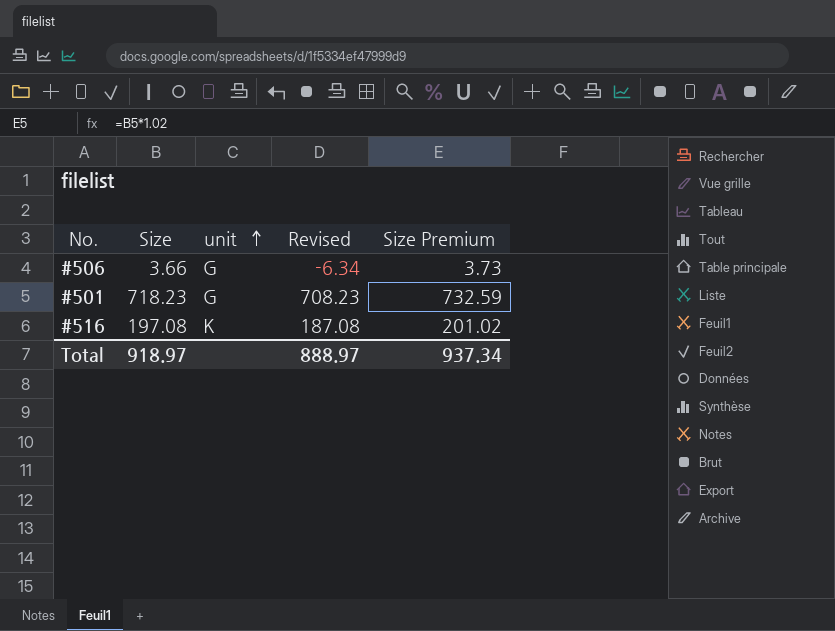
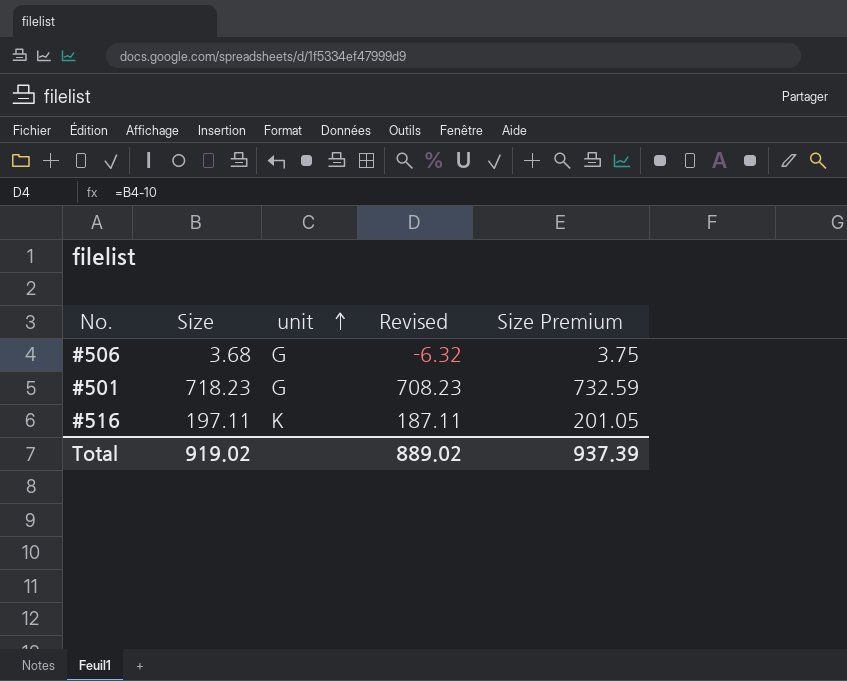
#506 | Size: 3.66 -> 3.68
#506 | Revised: -6.34 -> -6.32
#506 | Size Premium: 3.73 -> 3.75
#516 | Size: 197.08 -> 197.11
#516 | Revised: 187.08 -> 187.11
#516 | Size Premium: 201.02 -> 201.05
Total | Size: 918.97 -> 919.02
Total | Revised: 888.97 -> 889.02
Total | Size Premium: 937.34 -> 937.39

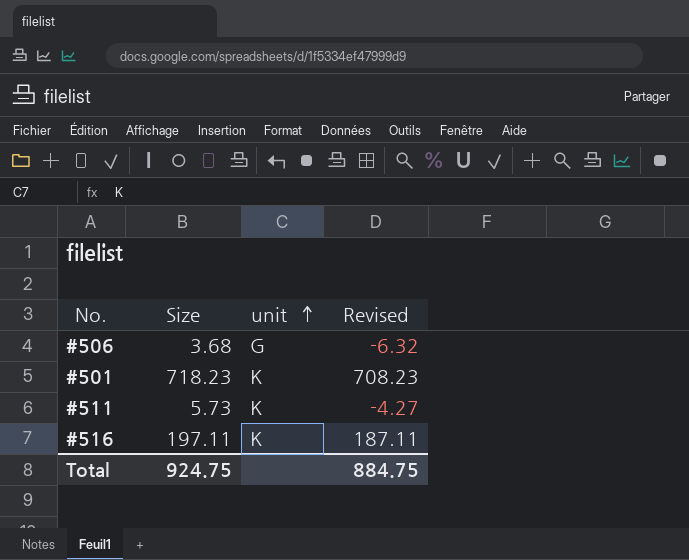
column Size Premium | formula: [Size] * 1.02 -> none
#501 | unit: G -> K
row #511: none -> 5.73 | K | -4.27
Total | Size: 919.02 -> 924.75
Total | Revised: 889.02 -> 884.75

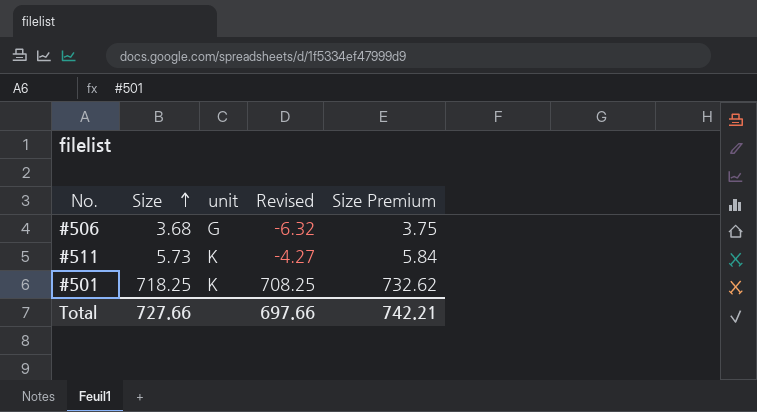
row order: unit ascending -> Size ascending
column Size Premium | formula: none -> [Size] * 1.02
row #516: 197.11 | K | 187.11 -> none
#501 | Size: 718.23 -> 718.25
#501 | Revised: 708.23 -> 708.25
Total | Size: 924.75 -> 727.66
Total | Revised: 884.75 -> 697.66

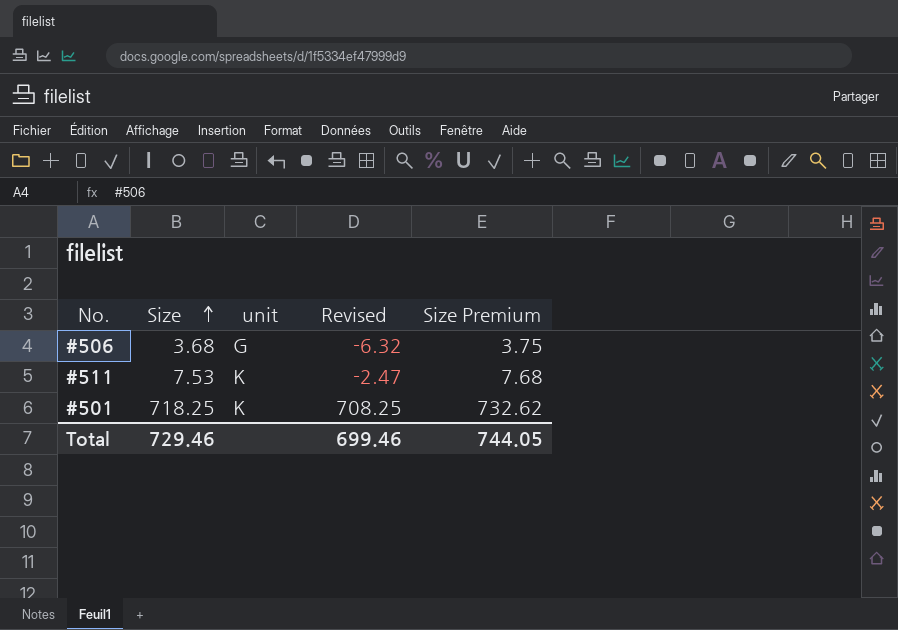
#511 | Size: 5.73 -> 7.53
#511 | Revised: -4.27 -> -2.47
#511 | Size Premium: 5.84 -> 7.68
Total | Size: 727.66 -> 729.46
Total | Revised: 697.66 -> 699.46
Total | Size Premium: 742.21 -> 744.05

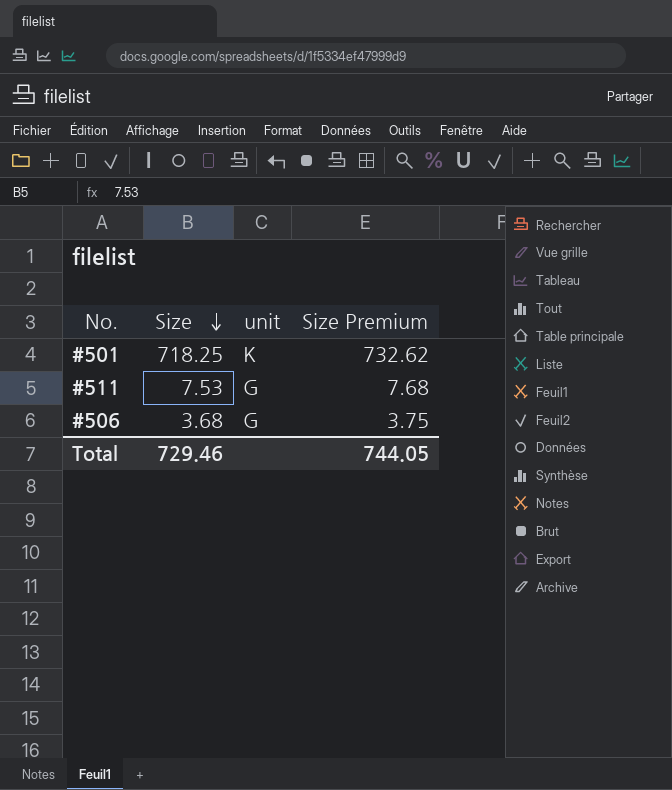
row order: Size ascending -> Size descending
column Revised | formula: [Size] - 10 -> none
#511 | unit: K -> G

